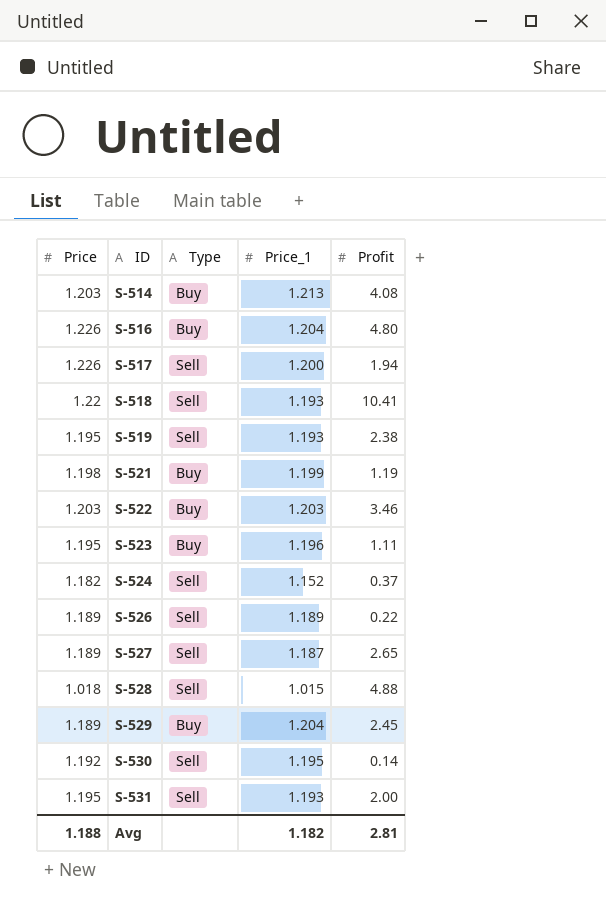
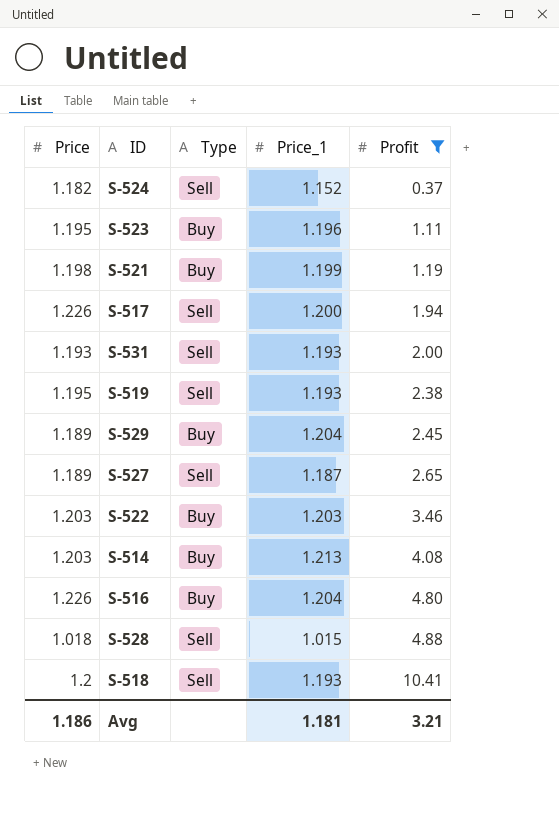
filter: none -> Profit >= 0.37
row order: ID ascending -> Profit ascending
S-531 | Price: 1.195 -> 1.193
S-518 | Price: 1.22 -> 1.2
Avg | Price: 1.188 -> 1.186
Avg | Price_1: 1.182 -> 1.181
Avg | Profit: 2.81 -> 3.21

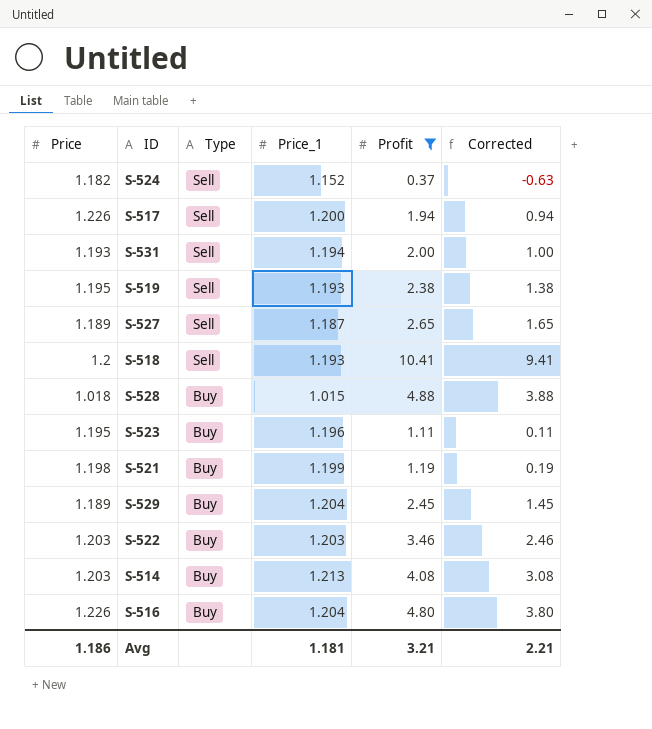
row order: Profit ascending -> Type descending
column Corrected | formula: none -> [Profit] - 1
S-531 | Price_1: 1.193 -> 1.194
S-528 | Type: Sell -> Buy

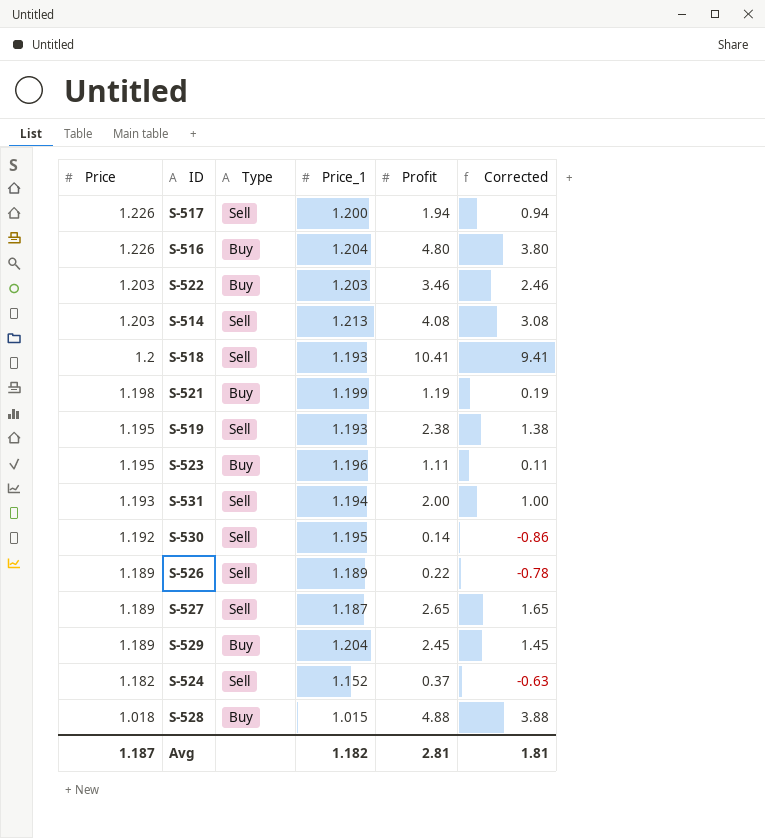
filter: Profit >= 0.37 -> none
row order: Type descending -> Price descending
S-514 | Type: Buy -> Sell
Avg | Price: 1.186 -> 1.187
Avg | Price_1: 1.181 -> 1.182
Avg | Profit: 3.21 -> 2.81
Avg | Corrected: 2.21 -> 1.81

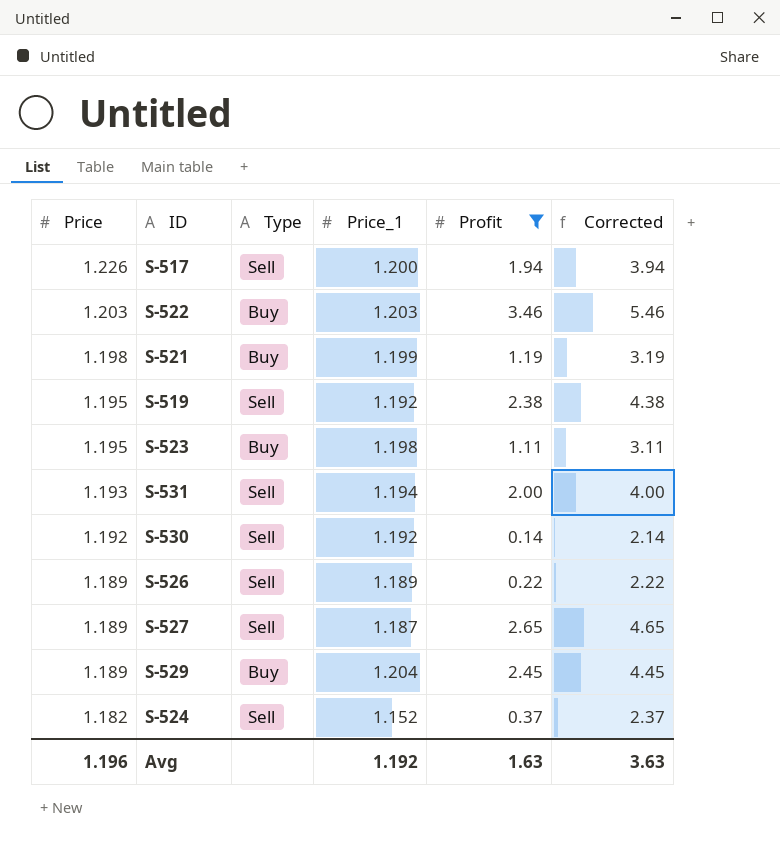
filter: none -> Profit <= 3.46
column Corrected | formula: [Profit] - 1 -> [Profit] + 2
S-519 | Price_1: 1.193 -> 1.192
S-523 | Price_1: 1.196 -> 1.198
S-530 | Price_1: 1.195 -> 1.192
Avg | Price: 1.187 -> 1.196
Avg | Price_1: 1.182 -> 1.192
Avg | Profit: 2.81 -> 1.63
Avg | Corrected: 1.81 -> 3.63

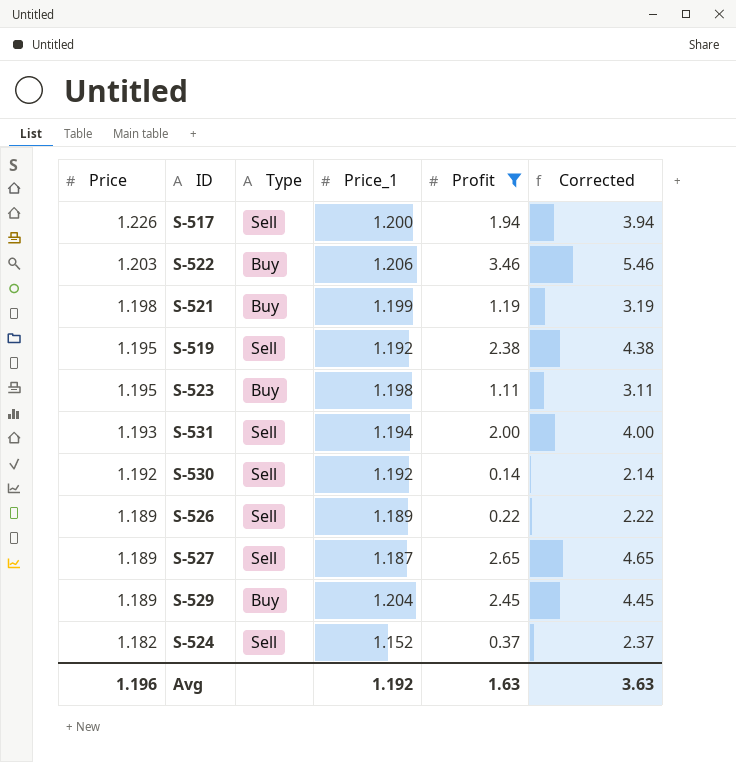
S-522 | Price_1: 1.203 -> 1.206

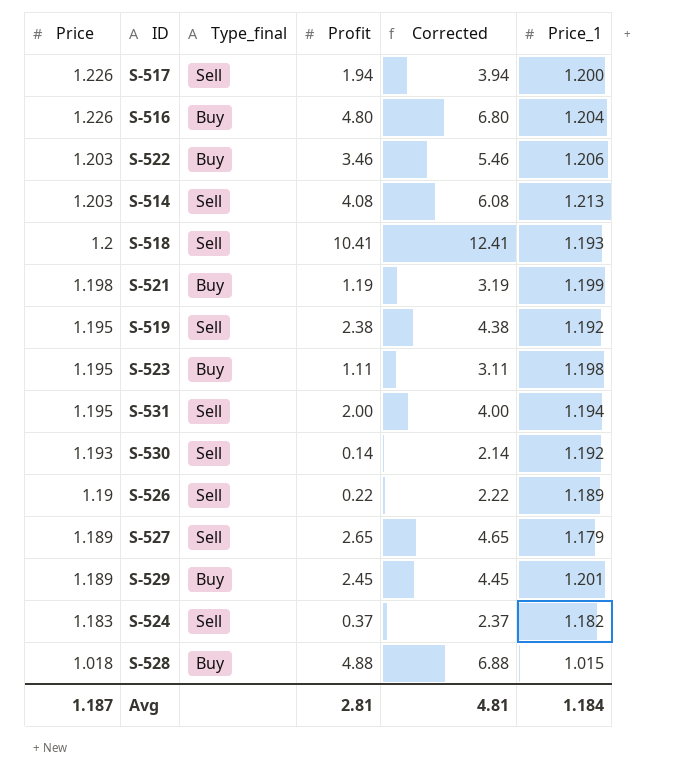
filter: Profit <= 3.46 -> none
column name: Type -> Type_final
column Price_1 | position: 4 -> 6
S-531 | Price: 1.193 -> 1.195
S-530 | Price: 1.192 -> 1.193
S-526 | Price: 1.189 -> 1.19
S-527 | Price_1: 1.187 -> 1.179
S-529 | Price_1: 1.204 -> 1.201
S-524 | Price: 1.182 -> 1.183
S-524 | Price_1: 1.152 -> 1.182
Avg | Price: 1.196 -> 1.187
Avg | Profit: 1.63 -> 2.81
Avg | Corrected: 3.63 -> 4.81
Avg | Price_1: 1.192 -> 1.184

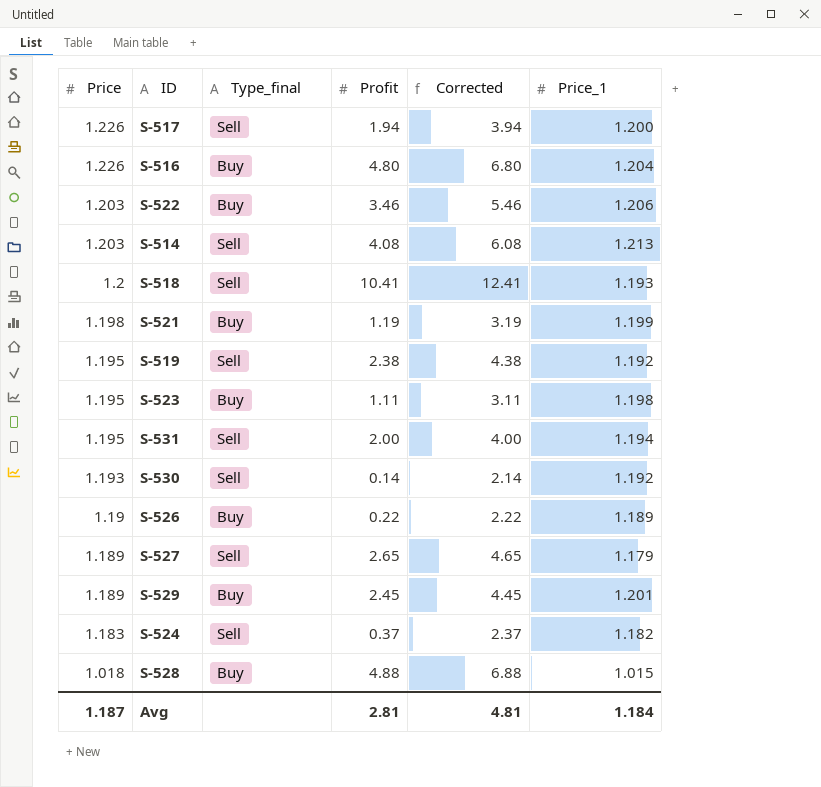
S-526 | Type_final: Sell -> Buy

